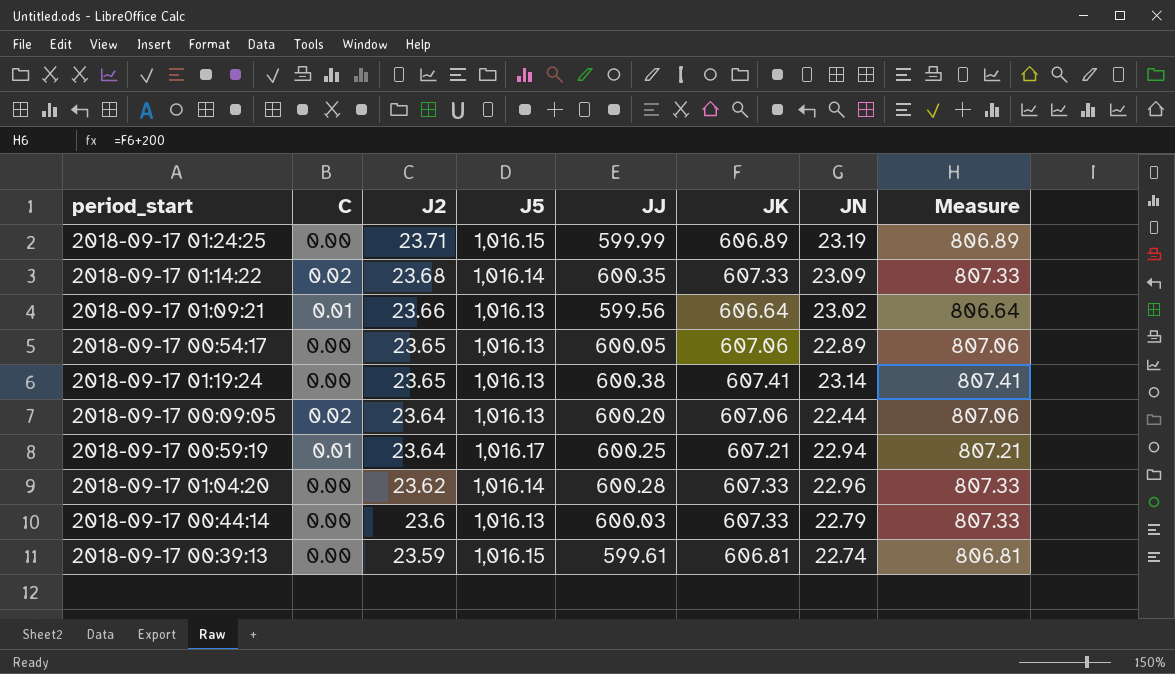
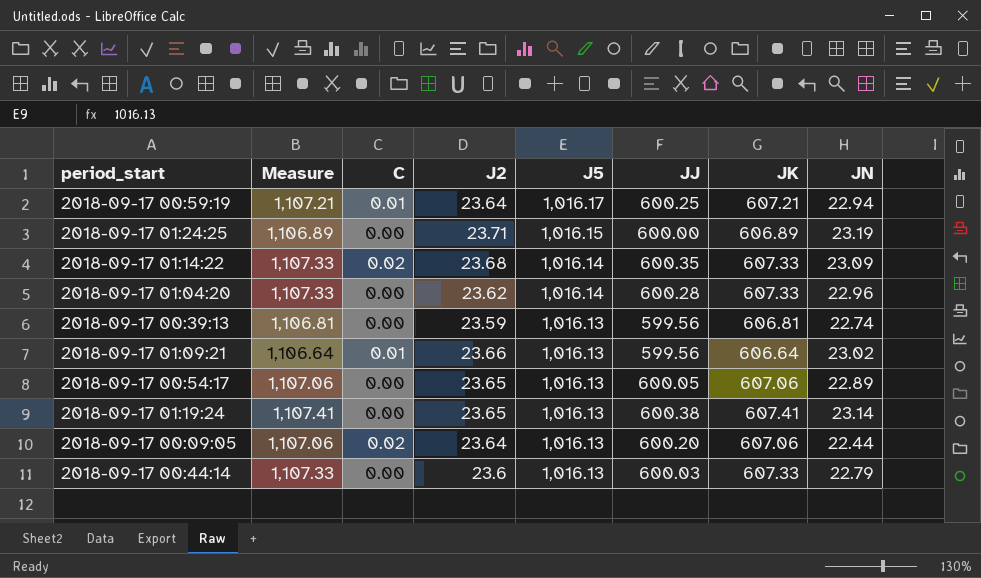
row order: J2 descending -> J5 descending
column Measure | formula: [JK] + 200 -> [JK] + 500
column Measure | position: 8 -> 2
2018-09-17 01:24:25 | JJ: 599.99 -> 600.00
2018-09-17 00:39:13 | J5: 1,016.15 -> 1,016.13
2018-09-17 00:39:13 | JJ: 599.61 -> 599.56

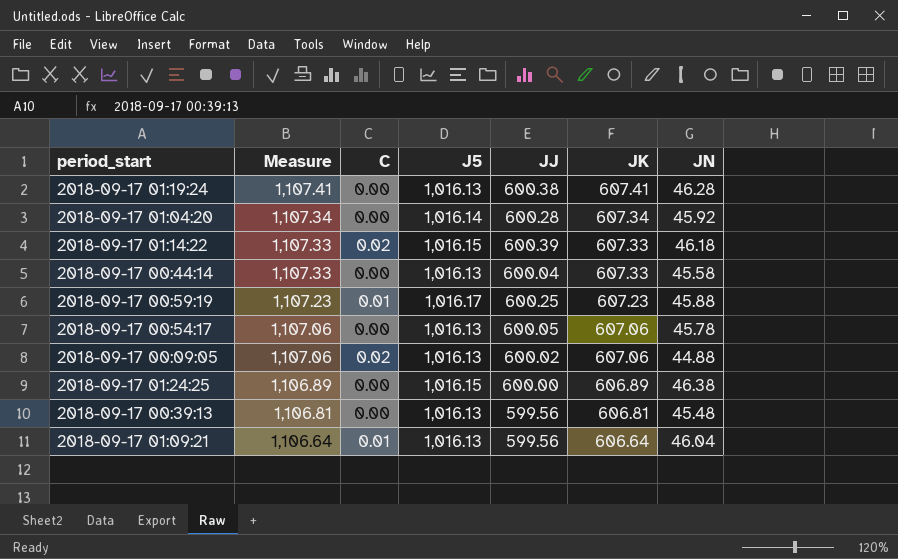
row order: J5 descending -> Measure descending
column J2 | position: 4 -> none
2018-09-17 01:19:24 | JN: 23.14 -> 46.28
2018-09-17 01:04:20 | Measure: 1,107.33 -> 1,107.34
2018-09-17 01:04:20 | JK: 607.33 -> 607.34
2018-09-17 01:04:20 | JN: 22.96 -> 45.92
2018-09-17 01:14:22 | J5: 1,016.14 -> 1,016.15
2018-09-17 01:14:22 | JJ: 600.35 -> 600.39
2018-09-17 01:14:22 | JN: 23.09 -> 46.18
2018-09-17 00:44:14 | JJ: 600.03 -> 600.04
2018-09-17 00:44:14 | JN: 22.79 -> 45.58
2018-09-17 00:59:19 | Measure: 1,107.21 -> 1,107.23
2018-09-17 00:59:19 | JK: 607.21 -> 607.23
2018-09-17 00:59:19 | JN: 22.94 -> 45.88
2018-09-17 00:54:17 | JN: 22.89 -> 45.78
2018-09-17 00:09:05 | JJ: 600.20 -> 600.02
2018-09-17 00:09:05 | JN: 22.44 -> 44.88
2018-09-17 01:24:25 | JN: 23.19 -> 46.38
2018-09-17 00:39:13 | JN: 22.74 -> 45.48
2018-09-17 01:09:21 | JN: 23.02 -> 46.04

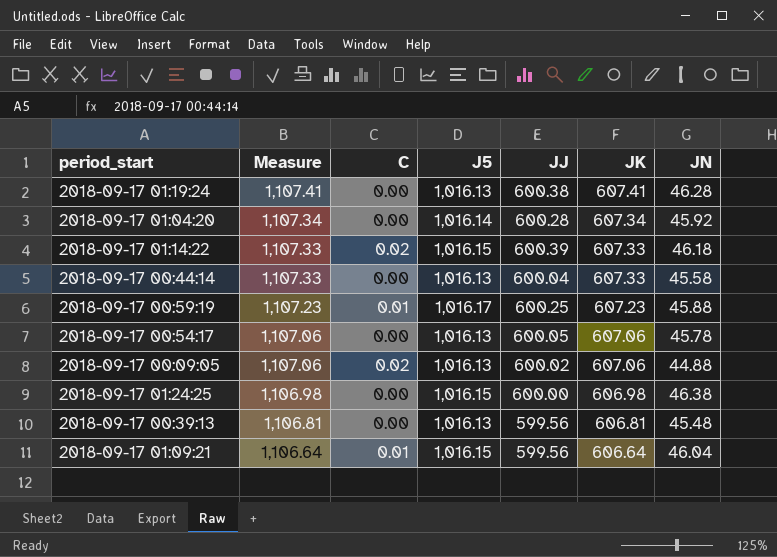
2018-09-17 01:24:25 | Measure: 1,106.89 -> 1,106.98
2018-09-17 01:24:25 | JK: 606.89 -> 606.98
2018-09-17 01:09:21 | J5: 1,016.13 -> 1,016.15

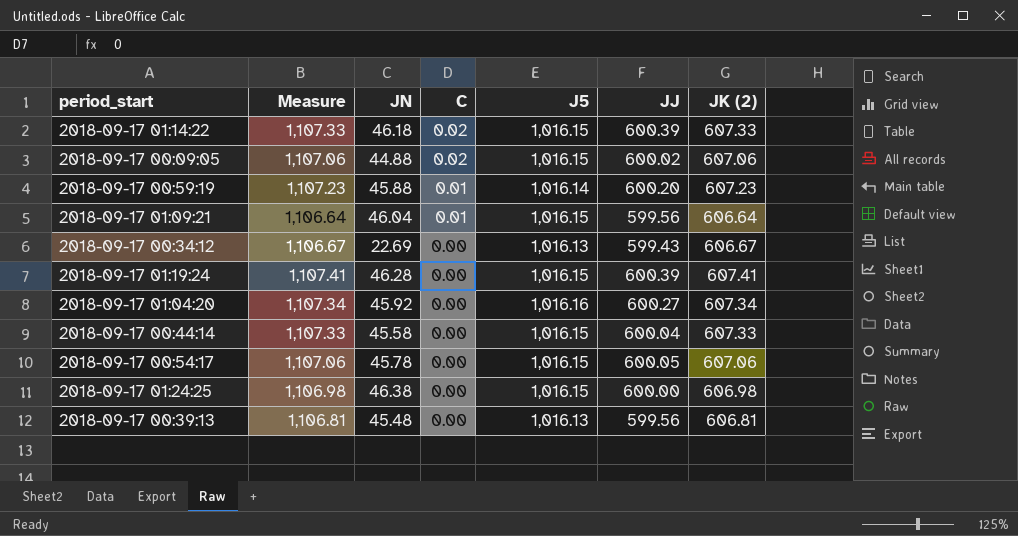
row order: Measure descending -> C descending
column JN | position: 7 -> 3
column name: JK -> JK (2)
2018-09-17 00:09:05 | J5: 1,016.13 -> 1,016.15
2018-09-17 00:59:19 | J5: 1,016.17 -> 1,016.14
2018-09-17 00:59:19 | JJ: 600.25 -> 600.20
row 2018-09-17 00:34:12: none -> 1,106.67 | 22.69 | 0.00 | 1,016.13 | 599.43 | 606.67
2018-09-17 01:19:24 | J5: 1,016.13 -> 1,016.15
2018-09-17 01:19:24 | JJ: 600.38 -> 600.39
2018-09-17 01:04:20 | J5: 1,016.14 -> 1,016.16
2018-09-17 01:04:20 | JJ: 600.28 -> 600.27
2018-09-17 00:44:14 | J5: 1,016.13 -> 1,016.15
2018-09-17 00:54:17 | J5: 1,016.13 -> 1,016.15

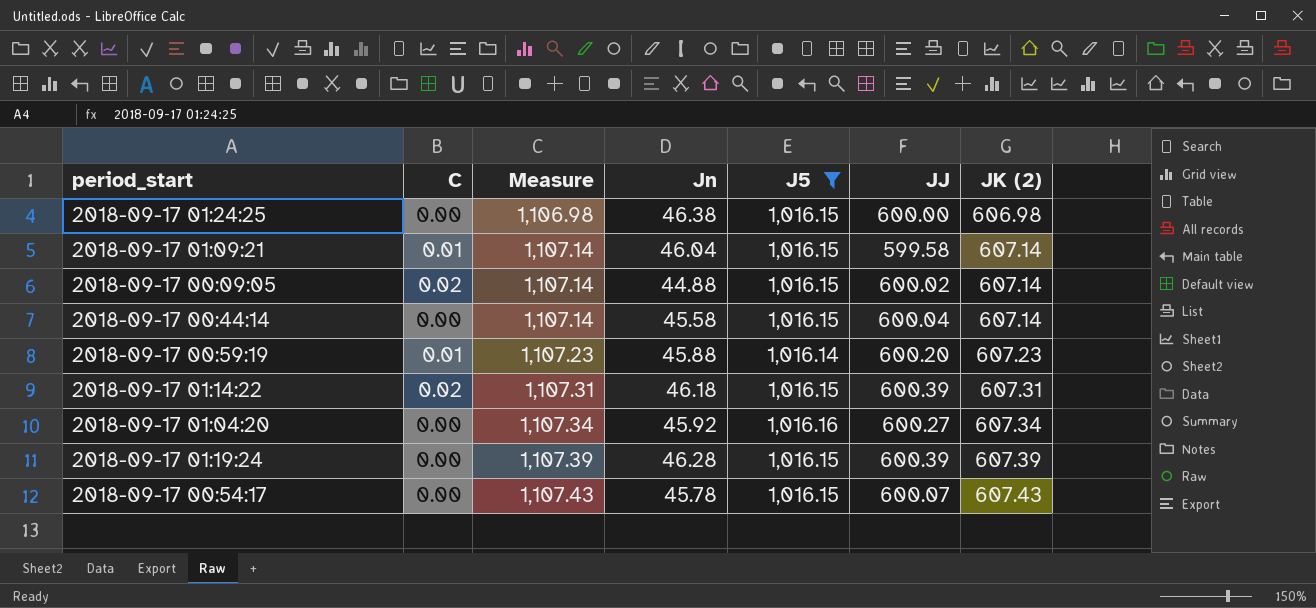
filter: none -> J5 != 1,016.13
row order: C descending -> Measure ascending
column C | position: 4 -> 2
column name: JN -> Jn
2018-09-17 01:09:21 | Measure: 1,106.64 -> 1,107.14
2018-09-17 01:09:21 | JJ: 599.56 -> 599.58
2018-09-17 01:09:21 | JK (2): 606.64 -> 607.14
2018-09-17 00:09:05 | Measure: 1,107.06 -> 1,107.14
2018-09-17 00:09:05 | JK (2): 607.06 -> 607.14
2018-09-17 00:44:14 | Measure: 1,107.33 -> 1,107.14
2018-09-17 00:44:14 | JK (2): 607.33 -> 607.14
2018-09-17 01:14:22 | Measure: 1,107.33 -> 1,107.31
2018-09-17 01:14:22 | JK (2): 607.33 -> 607.31
2018-09-17 01:19:24 | Measure: 1,107.41 -> 1,107.39
2018-09-17 01:19:24 | JK (2): 607.41 -> 607.39
2018-09-17 00:54:17 | Measure: 1,107.06 -> 1,107.43
2018-09-17 00:54:17 | JJ: 600.05 -> 600.07
2018-09-17 00:54:17 | JK (2): 607.06 -> 607.43

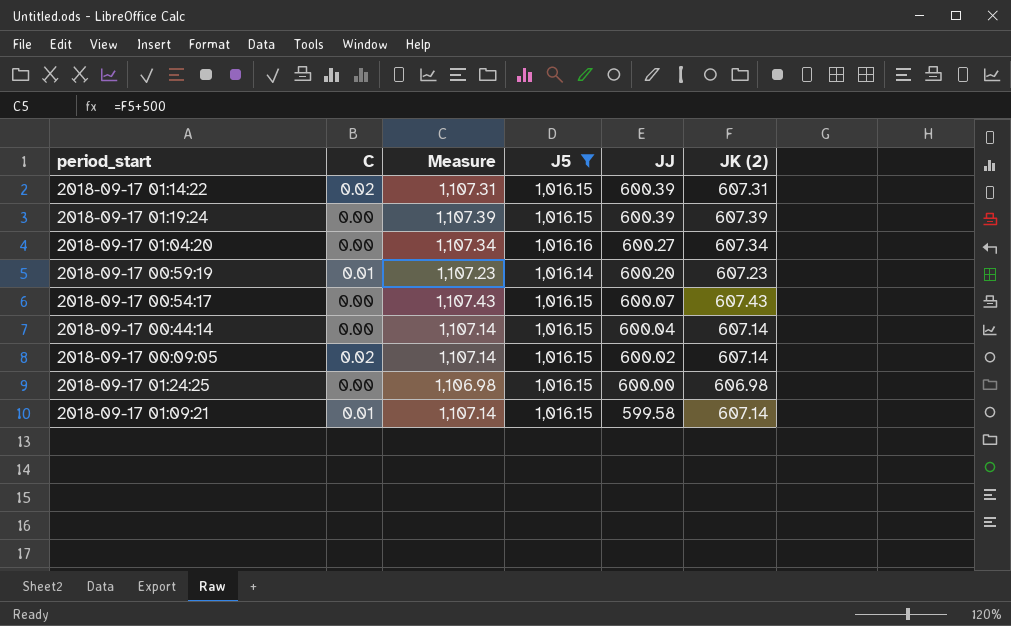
row order: Measure ascending -> JJ descending
column Jn | position: 4 -> none

